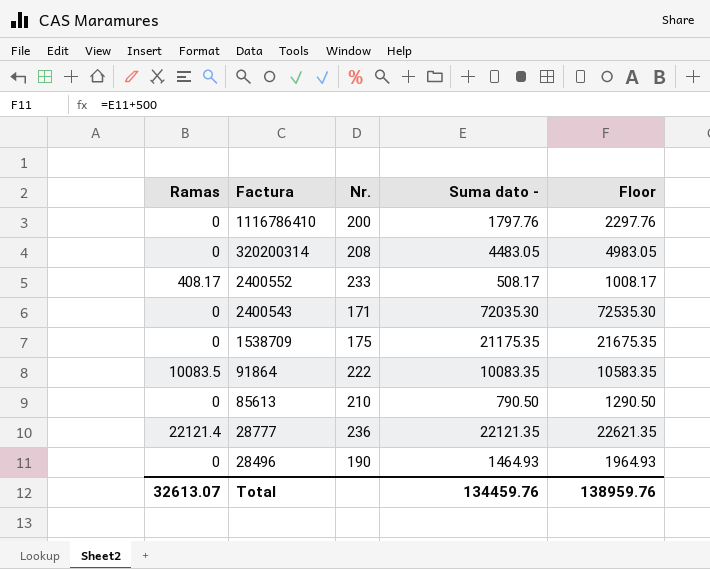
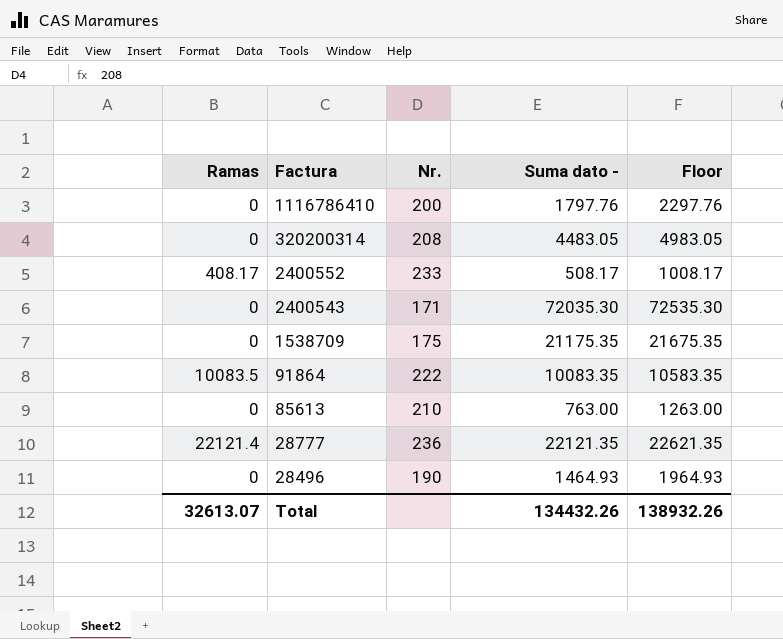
85613 | Suma dato -: 790.50 -> 763.00
85613 | Floor: 1290.50 -> 1263.00
Total | Suma dato -: 134459.76 -> 134432.26
Total | Floor: 138959.76 -> 138932.26

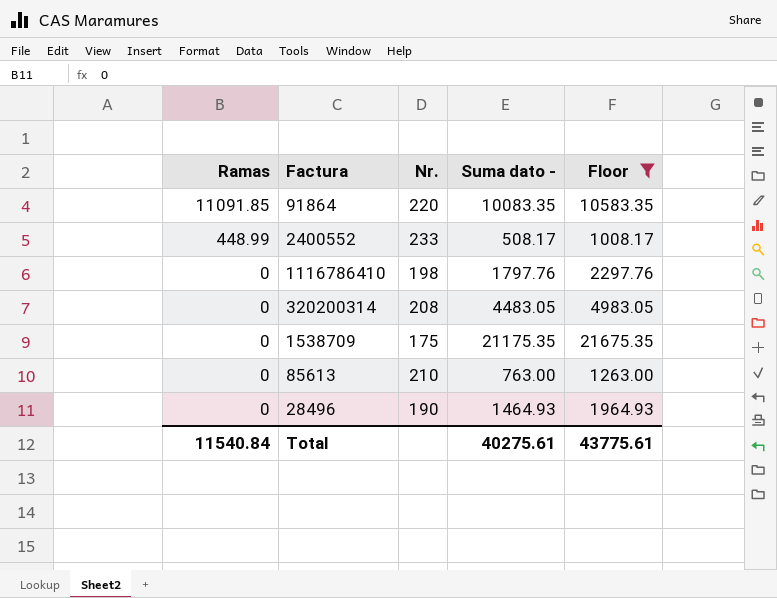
filter: none -> Floor <= 21675.35
row order: Factura descending -> Ramas descending
91864 | Ramas: 10083.5 -> 11091.85
91864 | Nr.: 222 -> 220
2400552 | Ramas: 408.17 -> 448.99
1116786410 | Nr.: 200 -> 198
Total | Ramas: 32613.07 -> 11540.84
Total | Suma dato -: 134432.26 -> 40275.61
Total | Floor: 138932.26 -> 43775.61

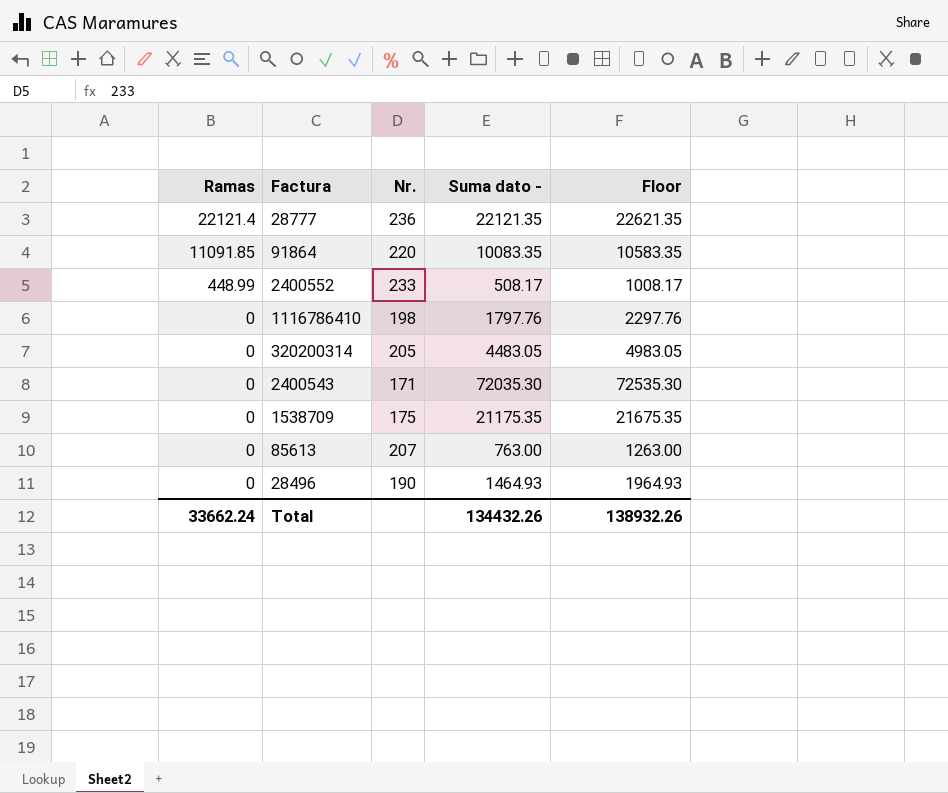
filter: Floor <= 21675.35 -> none
320200314 | Nr.: 208 -> 205
85613 | Nr.: 210 -> 207
Total | Ramas: 11540.84 -> 33662.24
Total | Suma dato -: 40275.61 -> 134432.26
Total | Floor: 43775.61 -> 138932.26

